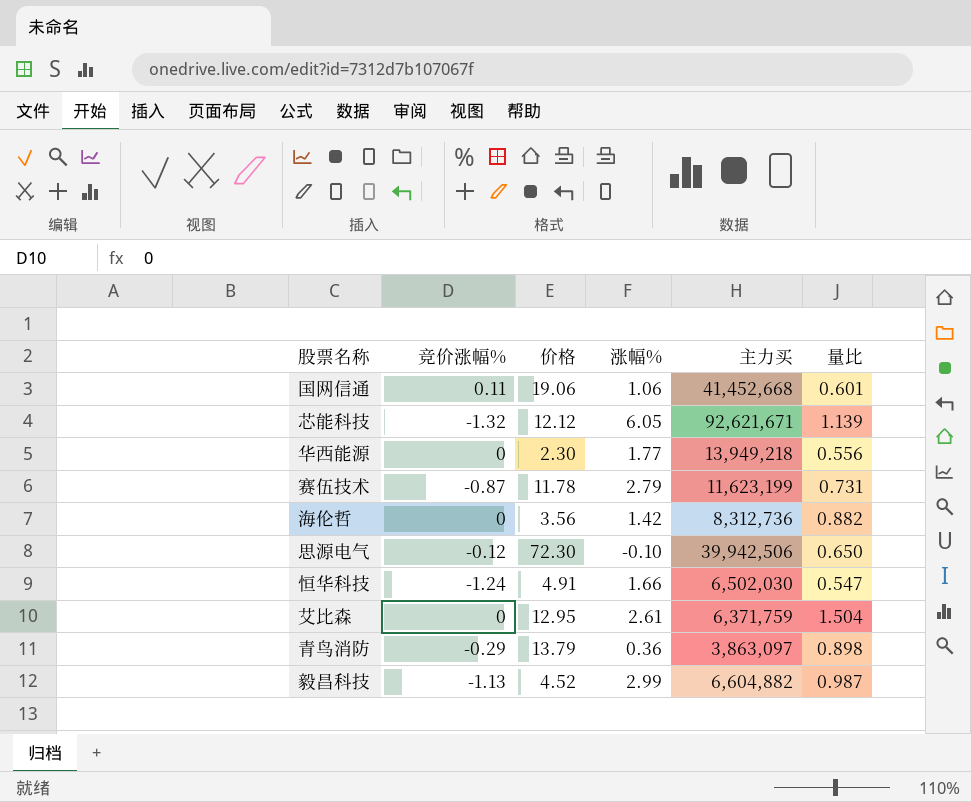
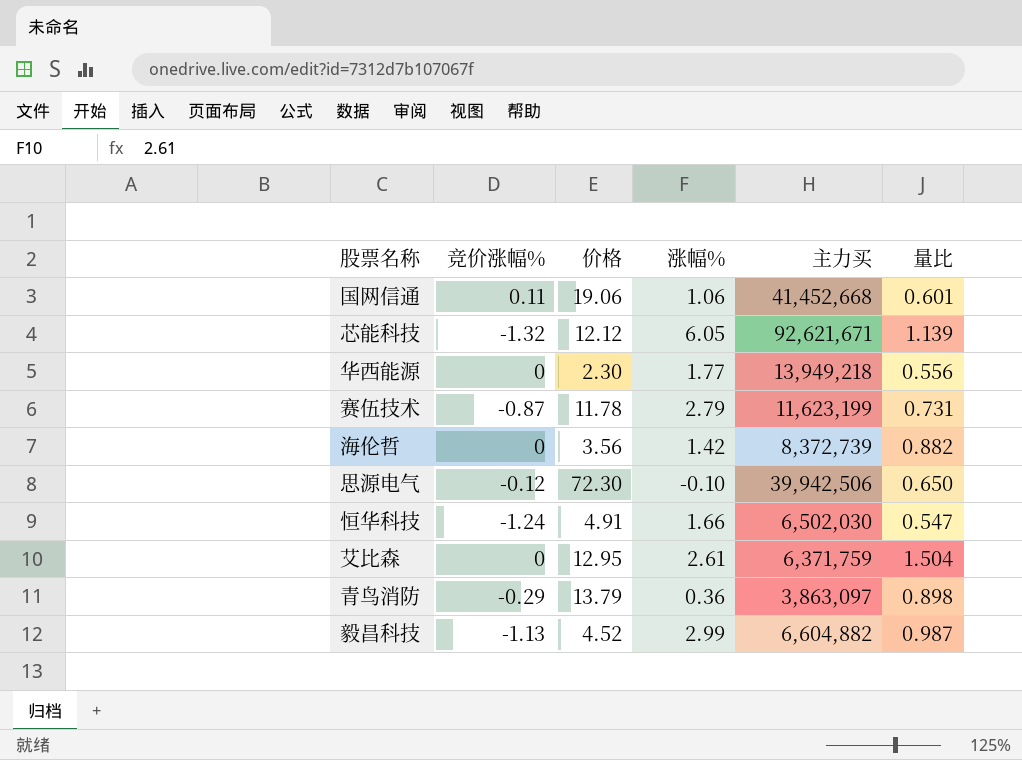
海伦哲 | 主力买: 8,312,736 -> 8,372,739

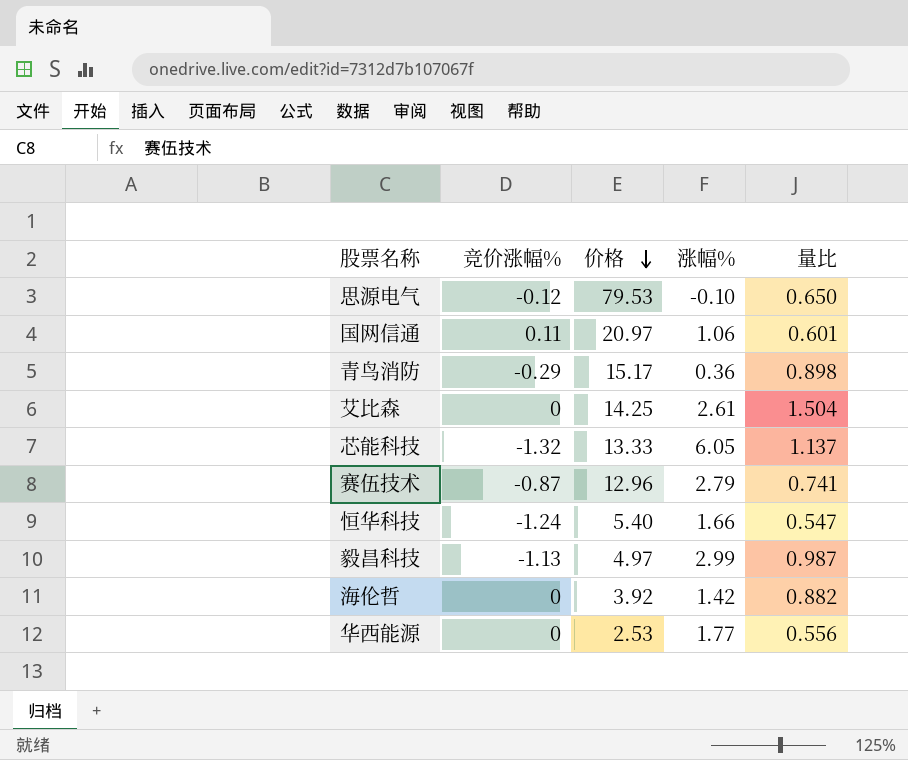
row order: none -> 价格 descending
column 主力买 | position: 5 -> none
思源电气 | 价格: 72.30 -> 79.53
国网信通 | 价格: 19.06 -> 20.97
青鸟消防 | 价格: 13.79 -> 15.17
艾比森 | 价格: 12.95 -> 14.25
芯能科技 | 价格: 12.12 -> 13.33
芯能科技 | 量比: 1.139 -> 1.137
赛伍技术 | 价格: 11.78 -> 12.96
赛伍技术 | 量比: 0.731 -> 0.741
恒华科技 | 价格: 4.91 -> 5.40
毅昌科技 | 价格: 4.52 -> 4.97
海伦哲 | 价格: 3.56 -> 3.92
华西能源 | 价格: 2.30 -> 2.53

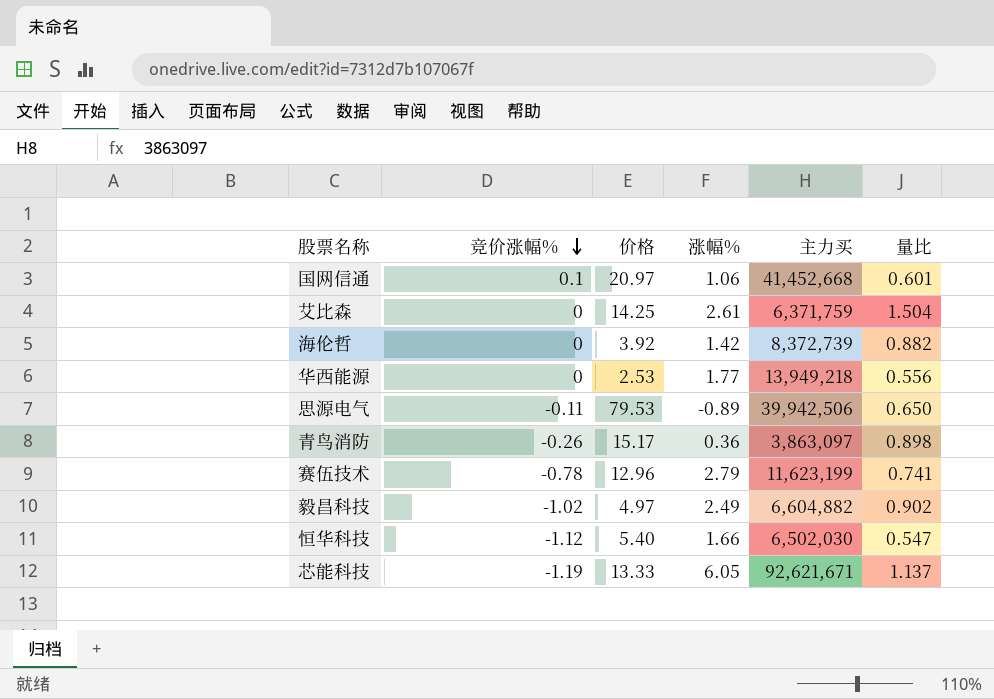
row order: 价格 descending -> 竞价涨幅% descending
column 主力买 | position: none -> 5
国网信通 | 竞价涨幅%: 0.11 -> 0.1
思源电气 | 竞价涨幅%: -0.12 -> -0.11
思源电气 | 涨幅%: -0.10 -> -0.89
青鸟消防 | 竞价涨幅%: -0.29 -> -0.26
赛伍技术 | 竞价涨幅%: -0.87 -> -0.78
毅昌科技 | 竞价涨幅%: -1.13 -> -1.02
毅昌科技 | 涨幅%: 2.99 -> 2.49
毅昌科技 | 量比: 0.987 -> 0.902
恒华科技 | 竞价涨幅%: -1.24 -> -1.12
芯能科技 | 竞价涨幅%: -1.32 -> -1.19

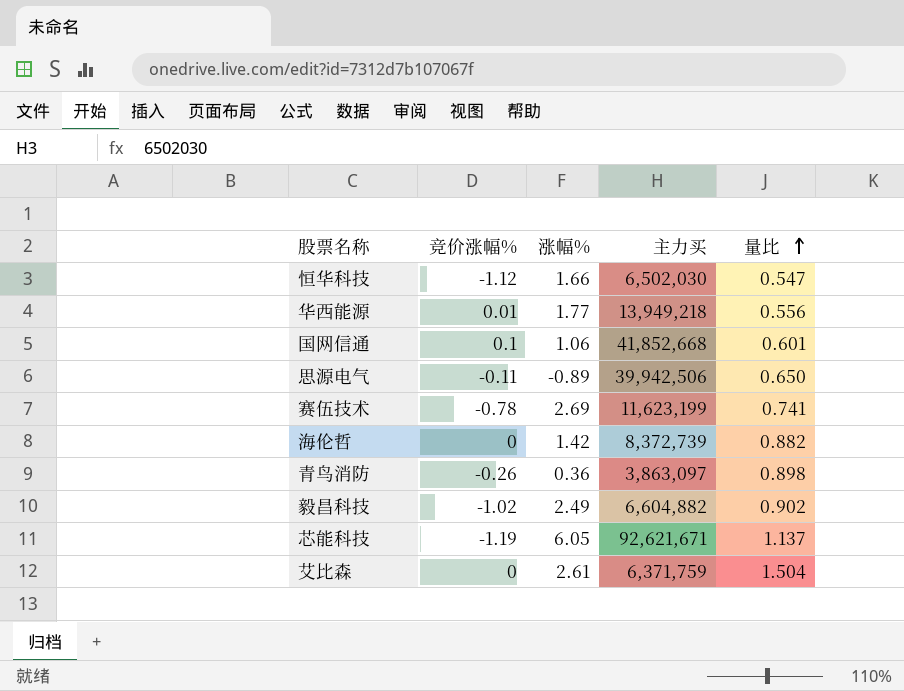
row order: 竞价涨幅% descending -> 量比 ascending
column 价格 | position: 3 -> none
华西能源 | 竞价涨幅%: 0 -> 0.01
国网信通 | 主力买: 41,452,668 -> 41,852,668
赛伍技术 | 涨幅%: 2.79 -> 2.69

